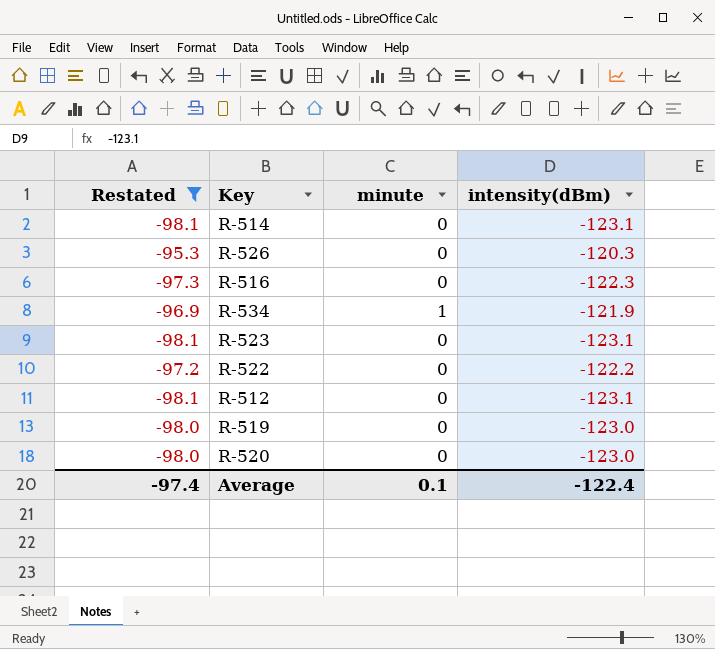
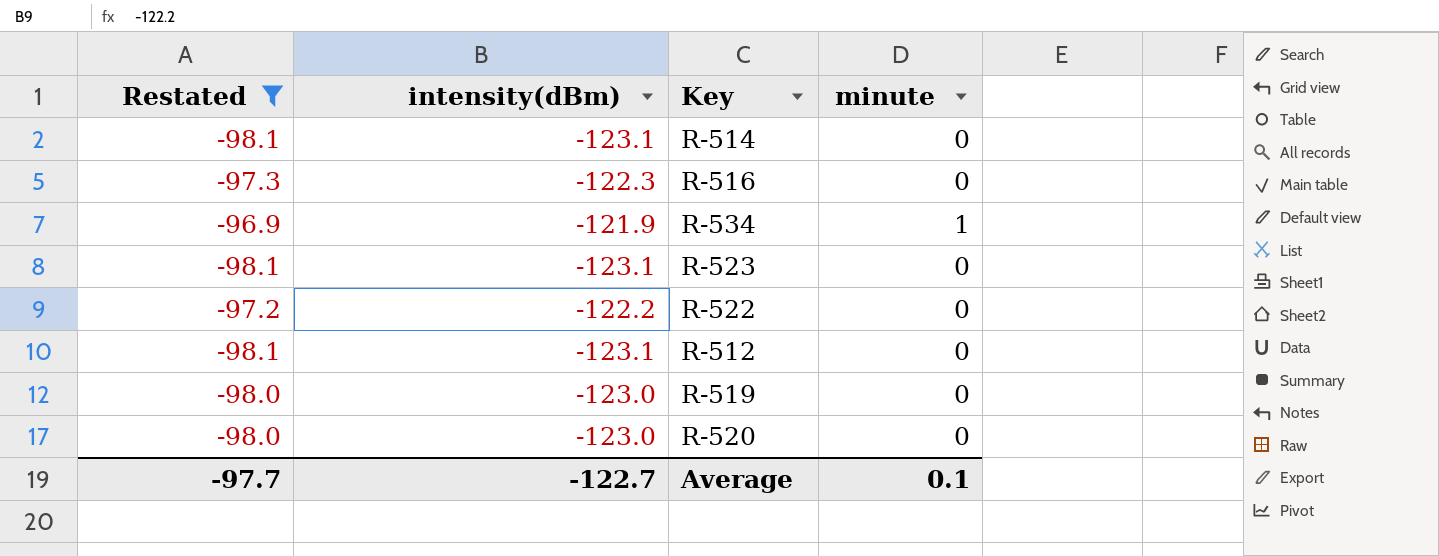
column intensity(dBm) | position: 4 -> 2
row R-526: -95.3 | 0 | -120.3 -> none
Average | Restated: -97.4 -> -97.7
Average | intensity(dBm): -122.4 -> -122.7

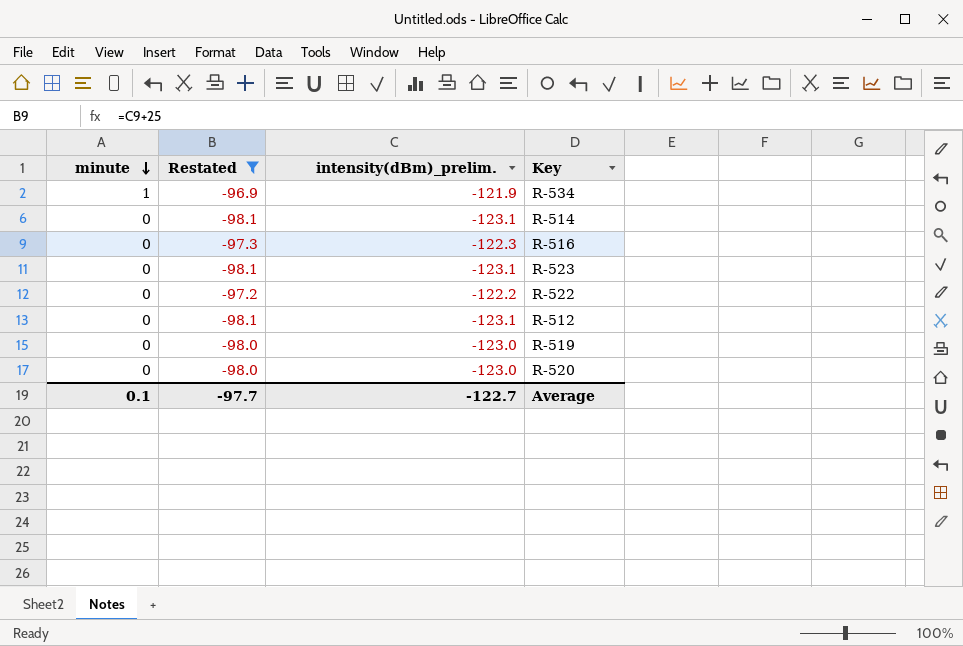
row order: none -> minute descending
column minute | position: 4 -> 1
column name: intensity(dBm) -> intensity(dBm)_prelim.

